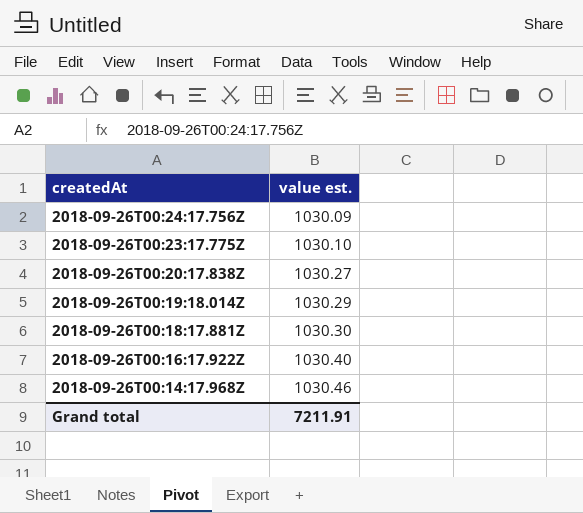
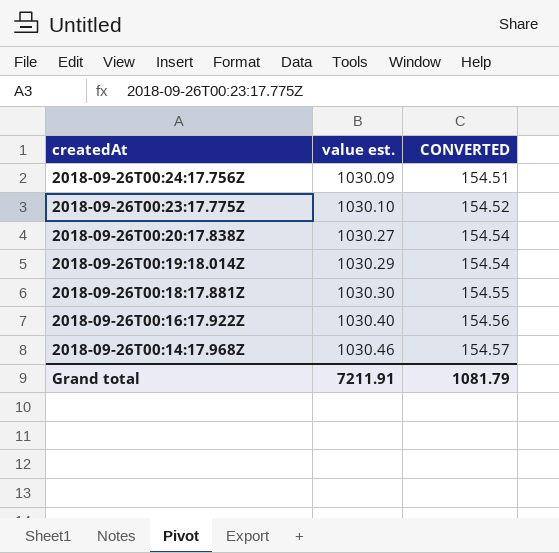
column CONVERTED | formula: none -> [value est.] * 0.15

